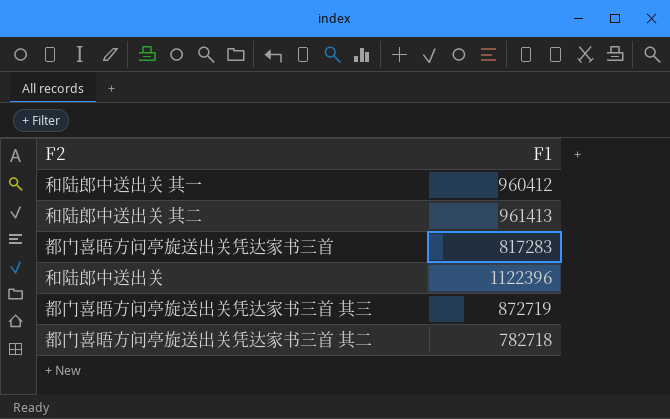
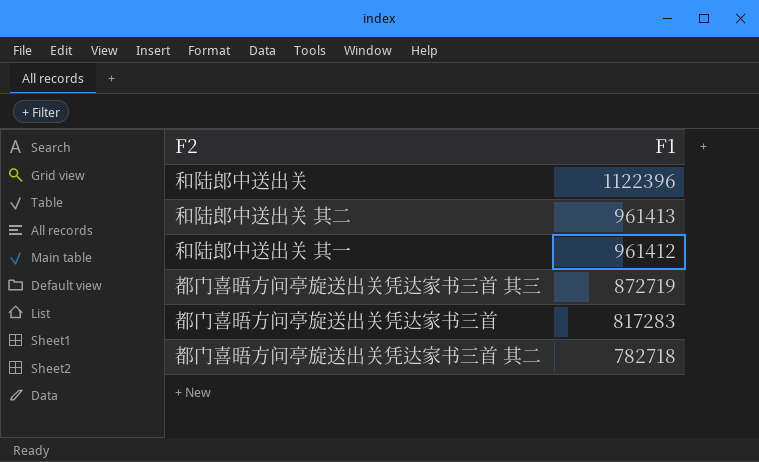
row order: none -> F1 descending
和陆郎中送出关 其一 | F1: 960412 -> 961412

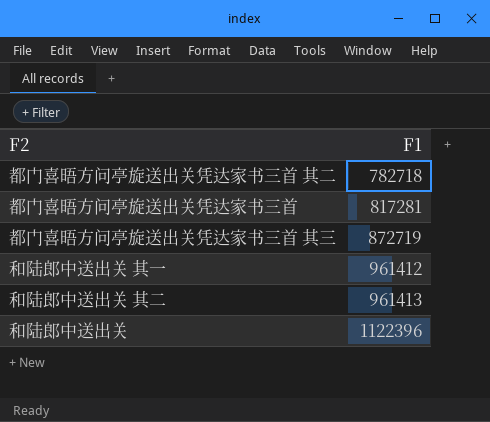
row order: F1 descending -> F1 ascending
都门喜晤方问亭旋送出关凭达家书三首 | F1: 817283 -> 817281

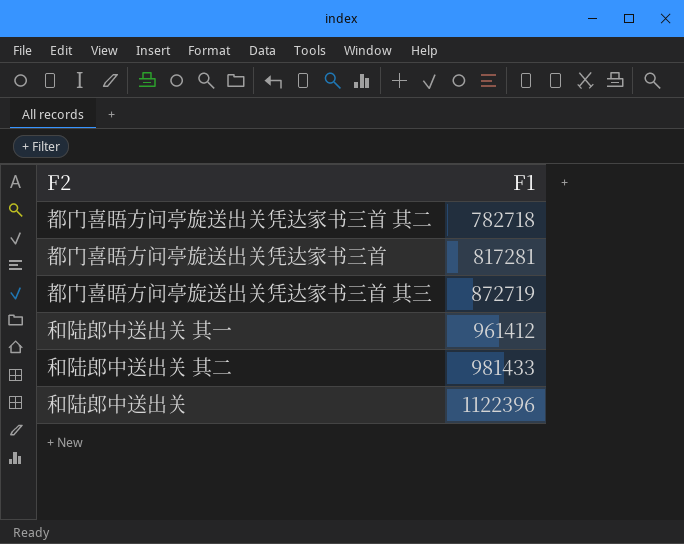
和陆郎中送出关 其二 | F1: 961413 -> 981433

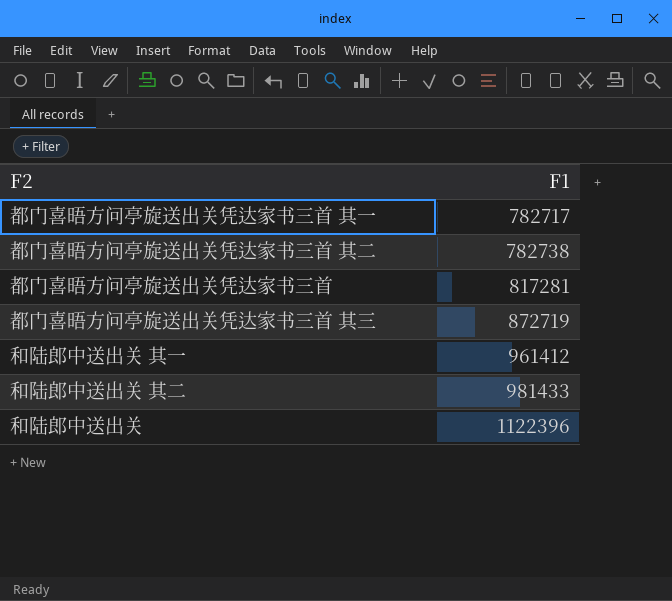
row 都门喜晤方问亭旋送出关凭达家书三首 其一: none -> 782717
都门喜晤方问亭旋送出关凭达家书三首 其二 | F1: 782718 -> 782738

